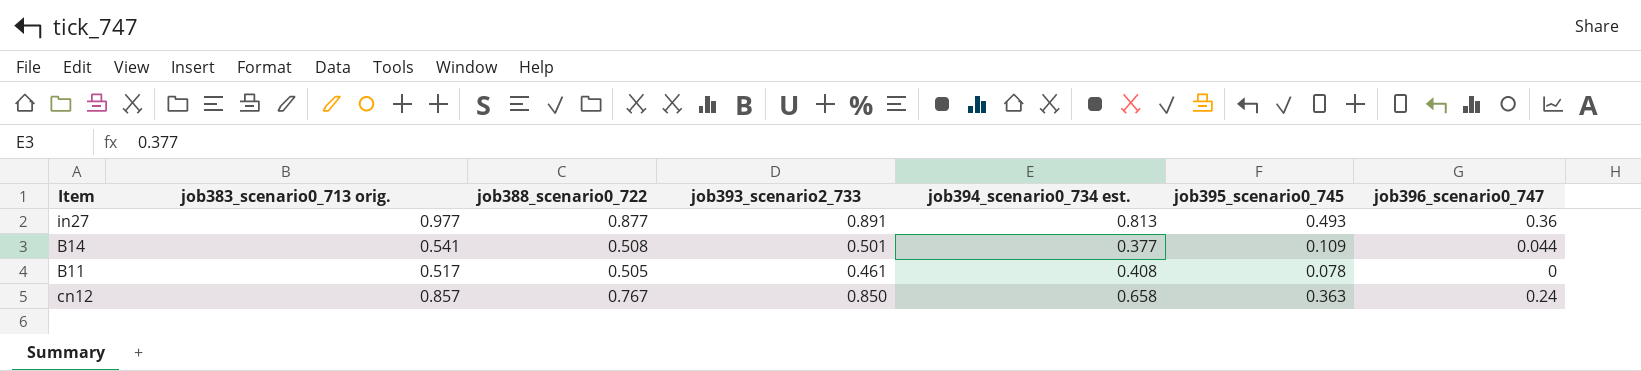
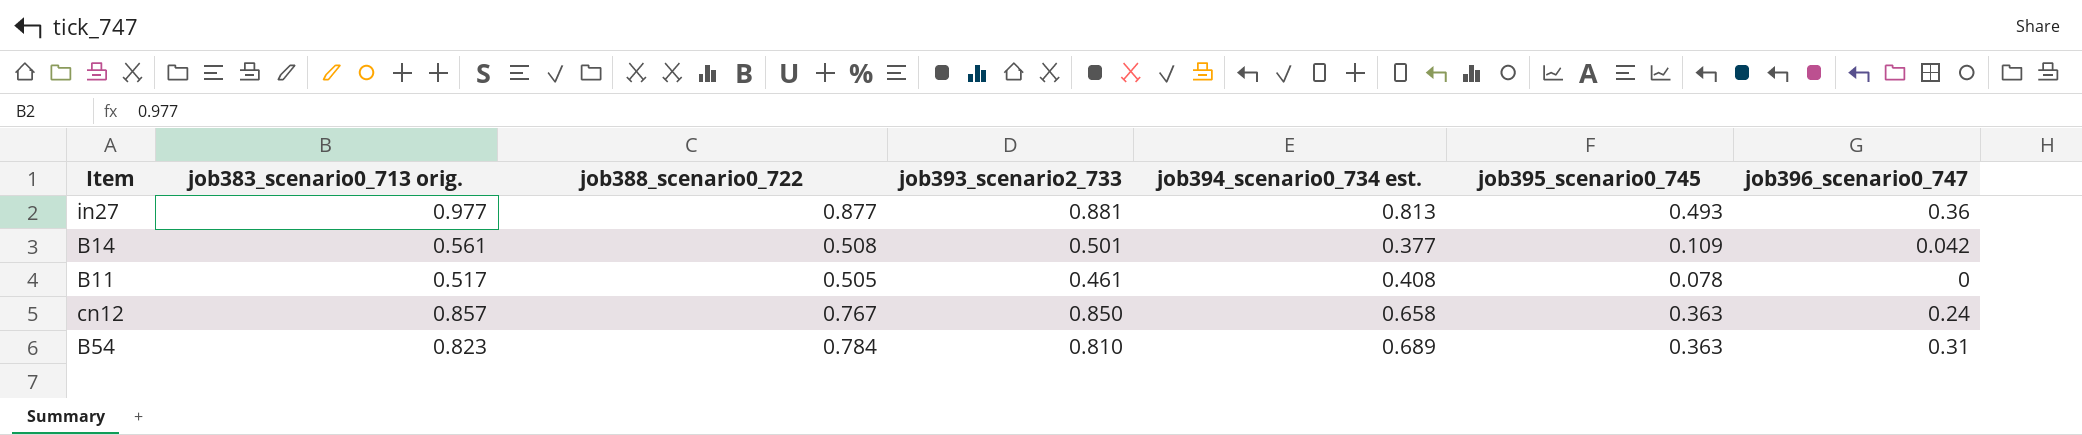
in27 | job393_scenario2_733: 0.891 -> 0.881
B14 | job383_scenario0_713 orig.: 0.541 -> 0.561
B14 | job396_scenario0_747: 0.044 -> 0.042
row B54: none -> 0.823 | 0.784 | 0.810 | 0.689 | 0.363 | 0.31

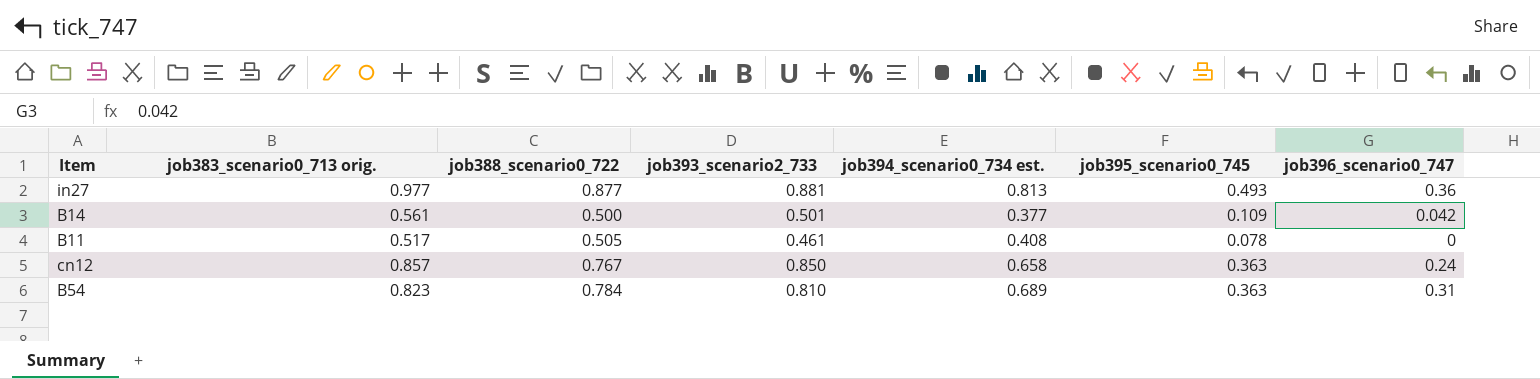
B14 | job388_scenario0_722: 0.508 -> 0.500

